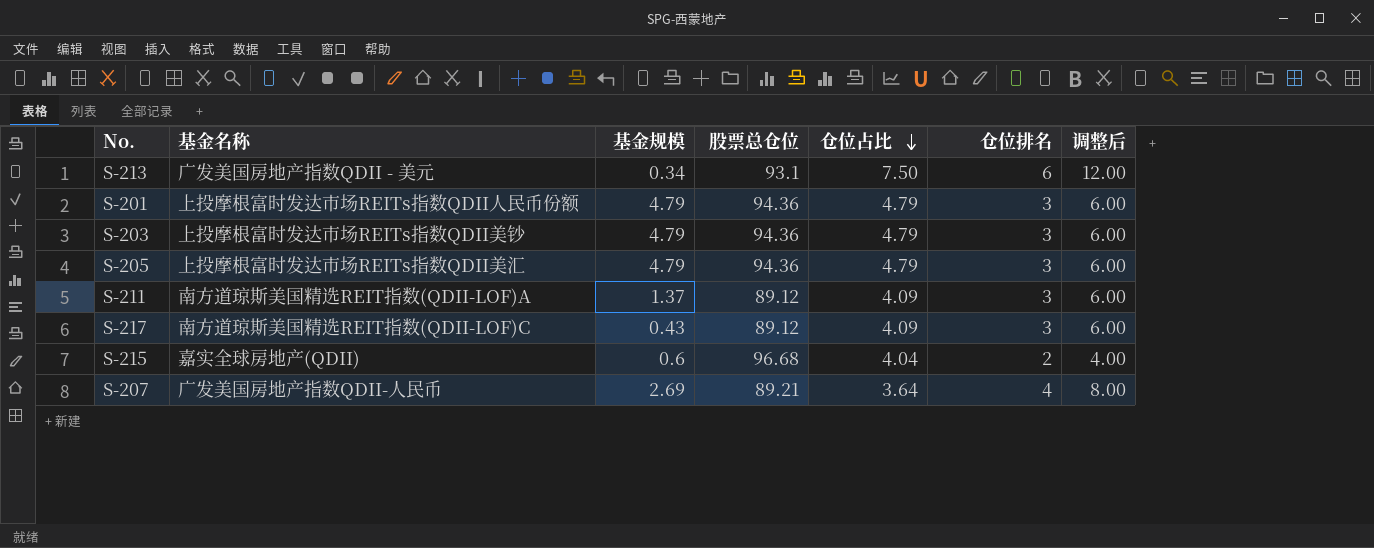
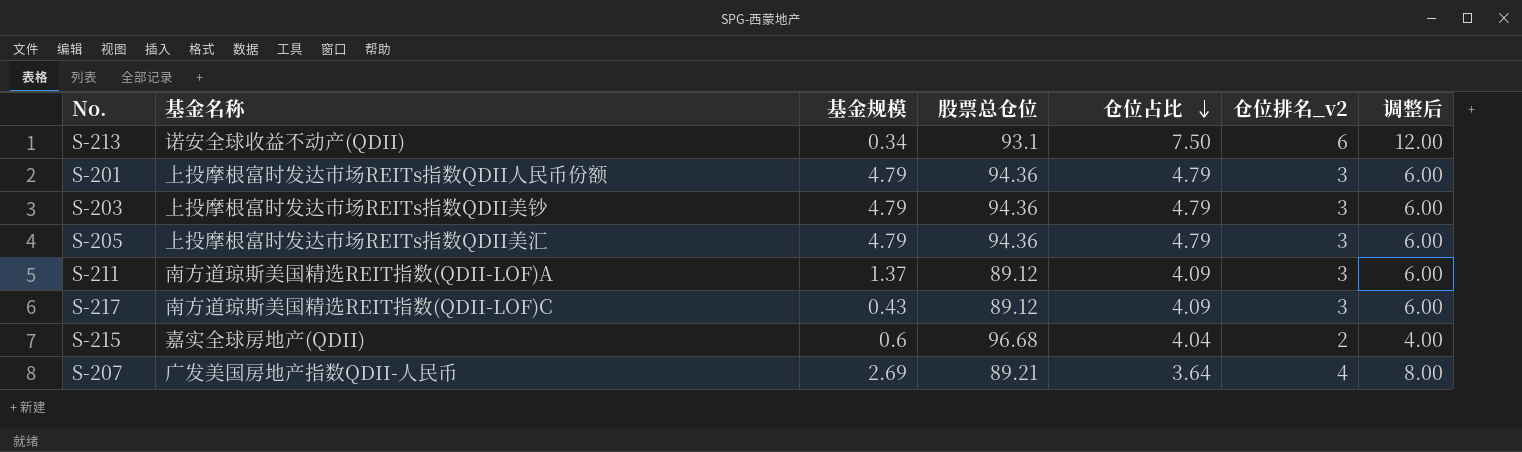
column name: 仓位排名 -> 仓位排名_v2
S-213 | 基金名称: 广发美国房地产指数QDII - 美元 -> 诺安全球收益不动产(QDII)

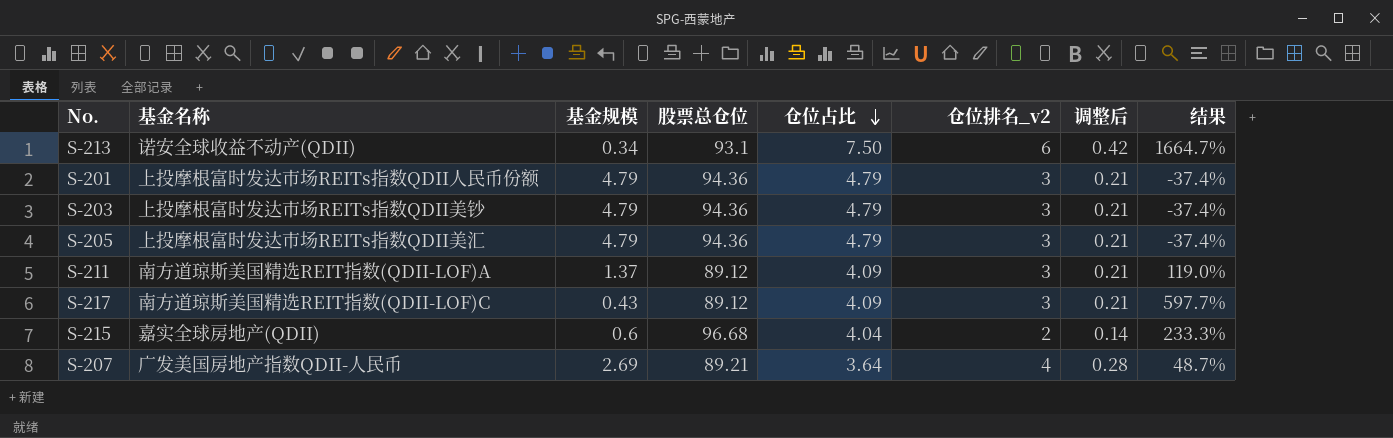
column 调整后 | formula: [仓位排名_v2] * 2 -> [仓位排名_v2] * 0.07
column 结果 | formula: none -> ([仓位排名_v2] - [基金规模]) / [基金规模]

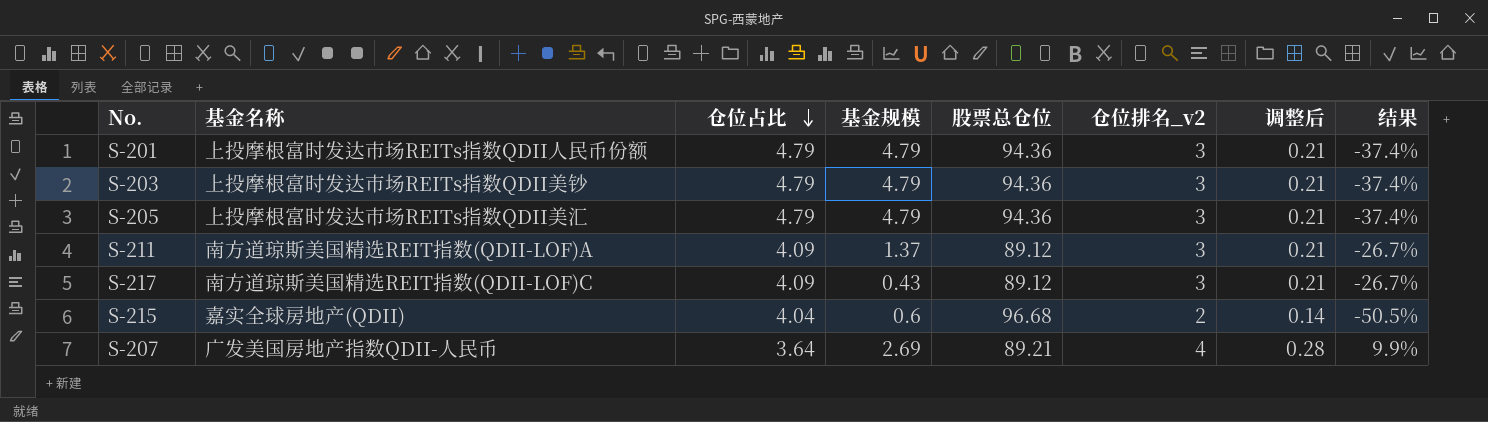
column 仓位占比 | position: 5 -> 3
column 结果 | formula: ([仓位排名_v2] - [基金规模]) / [基金规模] -> ([仓位排名_v2] - [仓位占比]) / [仓位占比]
row S-213: 诺安全球收益不动产(QDII) | 0.34 | 93.1 | 7.50 | 6 | 0.42 | 1664.7% -> none

